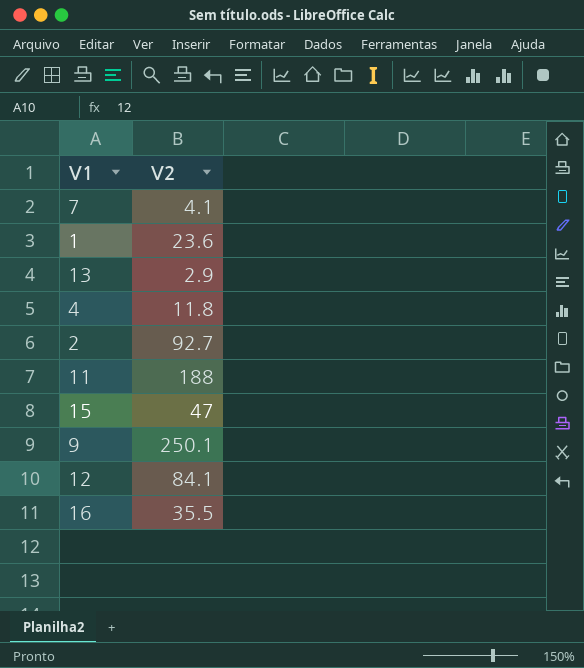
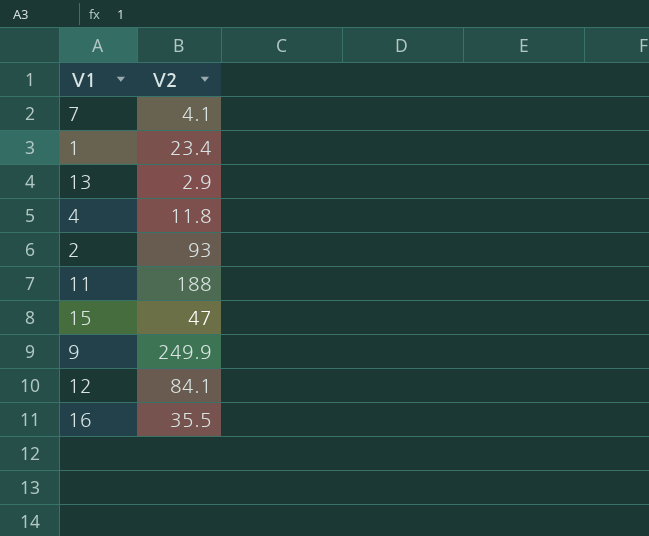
1 | V2: 23.6 -> 23.4
2 | V2: 92.7 -> 93
9 | V2: 250.1 -> 249.9

